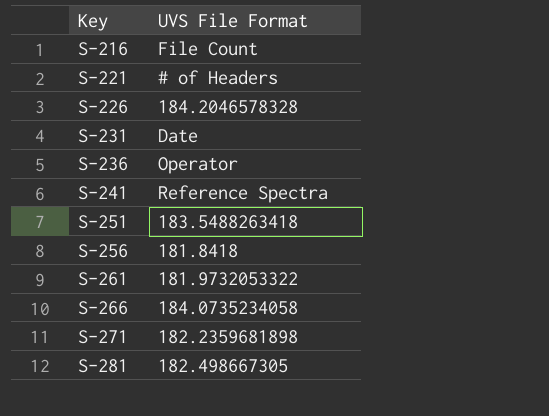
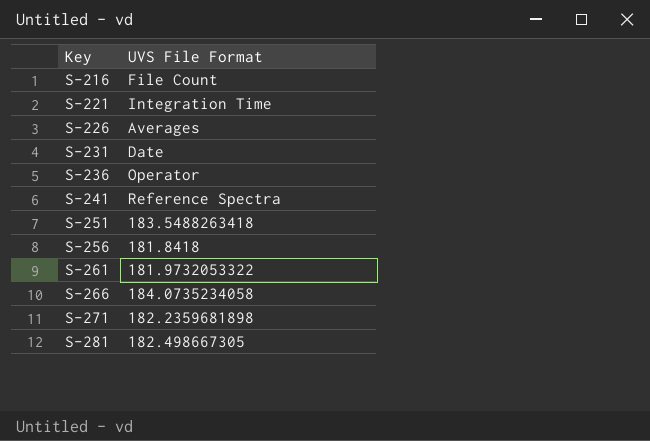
S-221 | UVS File Format: # of Headers -> Integration Time
S-226 | UVS File Format: 184.2046578328 -> Averages

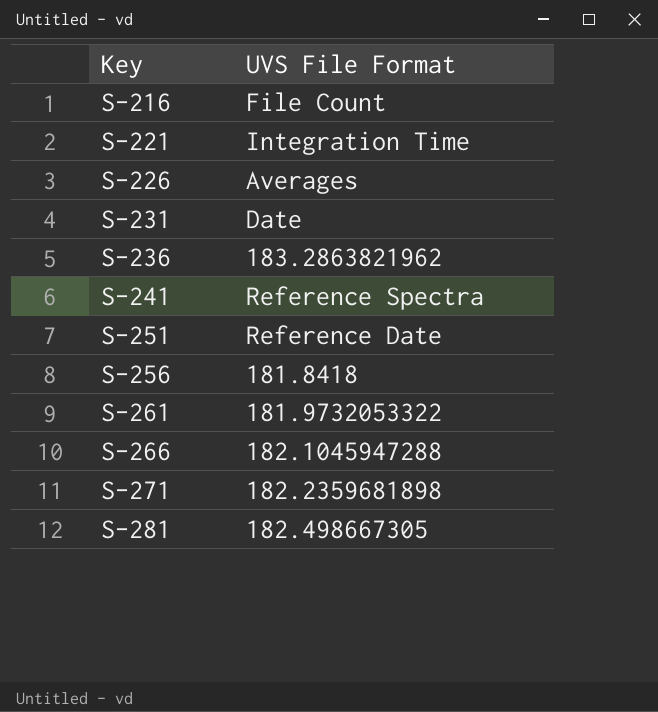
S-236 | UVS File Format: Operator -> 183.2863821962
S-251 | UVS File Format: 183.5488263418 -> Reference Date
S-266 | UVS File Format: 184.0735234058 -> 182.1045947288

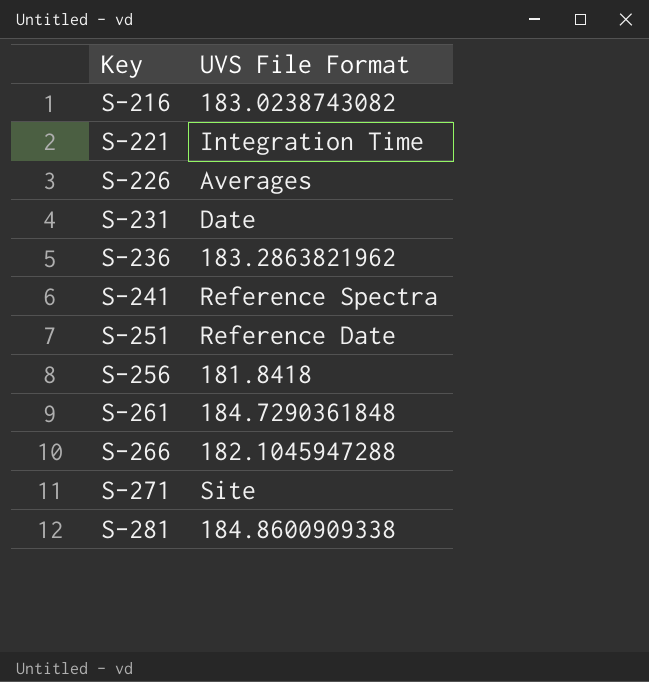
S-216 | UVS File Format: File Count -> 183.0238743082
S-261 | UVS File Format: 181.9732053322 -> 184.7290361848
S-271 | UVS File Format: 182.2359681898 -> Site
S-281 | UVS File Format: 182.498667305 -> 184.8600909338

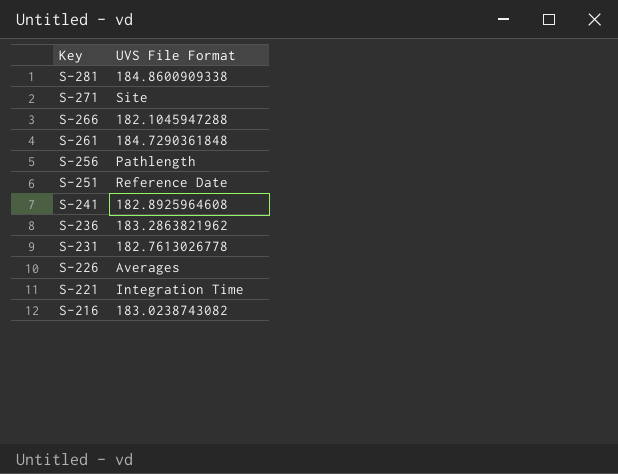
row order: Key ascending -> Key descending
S-256 | UVS File Format: 181.8418 -> Pathlength
S-241 | UVS File Format: Reference Spectra -> 182.8925964608
S-231 | UVS File Format: Date -> 182.7613026778

